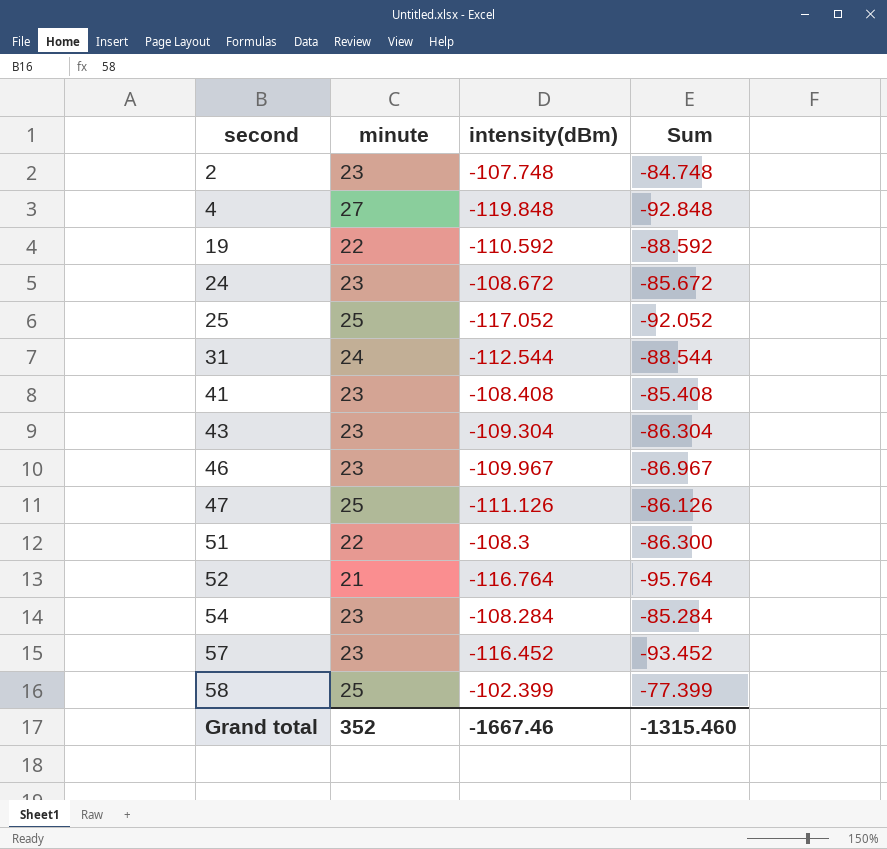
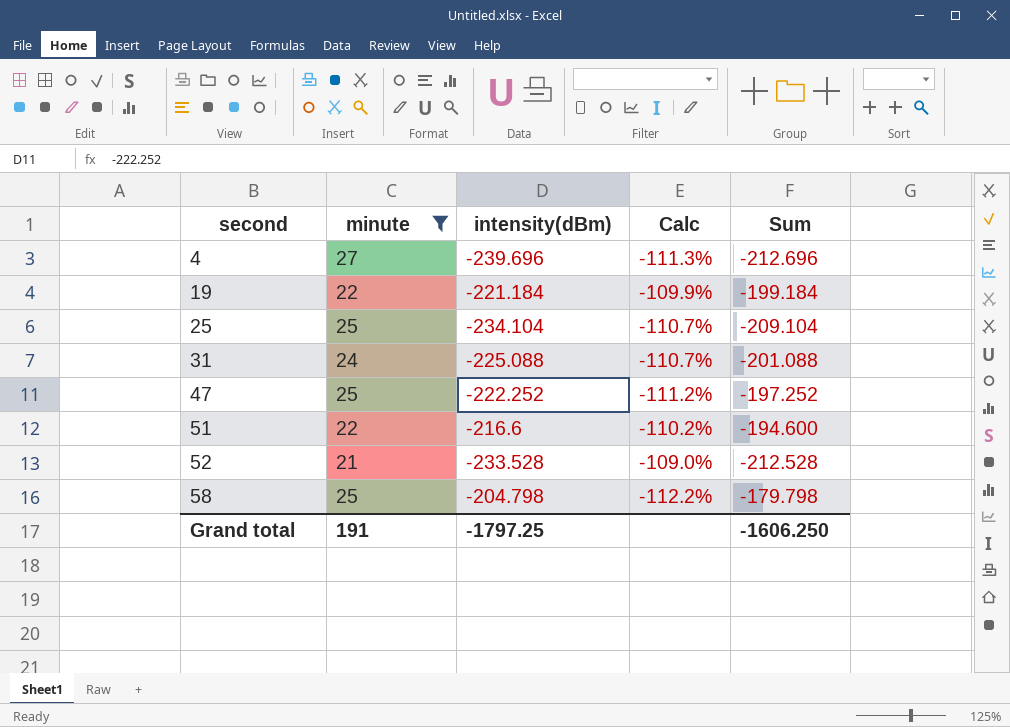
filter: none -> minute != 23
column Calc | formula: none -> ([minute] - [intensity(dBm)]) / [intensity(dBm)]
4 | intensity(dBm): -119.848 -> -239.696
4 | Sum: -92.848 -> -212.696
19 | intensity(dBm): -110.592 -> -221.184
19 | Sum: -88.592 -> -199.184
25 | intensity(dBm): -117.052 -> -234.104
25 | Sum: -92.052 -> -209.104
31 | intensity(dBm): -112.544 -> -225.088
31 | Sum: -88.544 -> -201.088
47 | intensity(dBm): -111.126 -> -222.252
47 | Sum: -86.126 -> -197.252
51 | intensity(dBm): -108.3 -> -216.6
51 | Sum: -86.300 -> -194.600
52 | intensity(dBm): -116.764 -> -233.528
52 | Sum: -95.764 -> -212.528
58 | intensity(dBm): -102.399 -> -204.798
58 | Sum: -77.399 -> -179.798
Grand total | minute: 352 -> 191
Grand total | intensity(dBm): -1667.46 -> -1797.25
Grand total | Sum: -1315.460 -> -1606.250

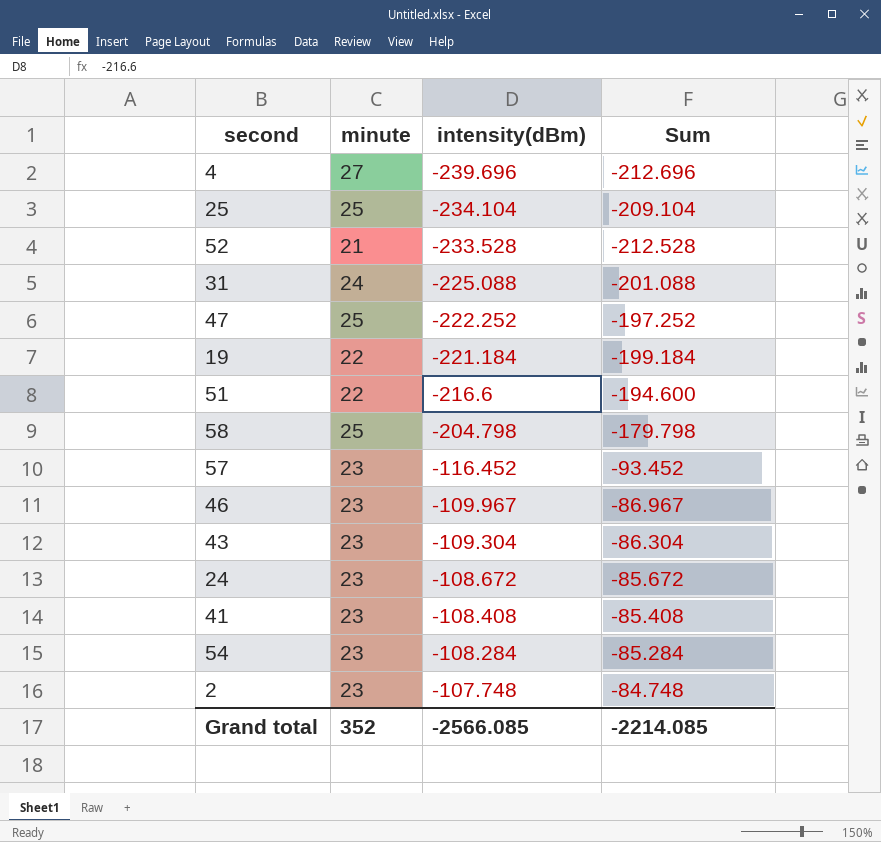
filter: minute != 23 -> none
row order: second ascending -> intensity(dBm) ascending
column Calc | formula: ([minute] - [intensity(dBm)]) / [intensity(dBm)] -> none
Grand total | minute: 191 -> 352
Grand total | intensity(dBm): -1797.25 -> -2566.085
Grand total | Sum: -1606.250 -> -2214.085

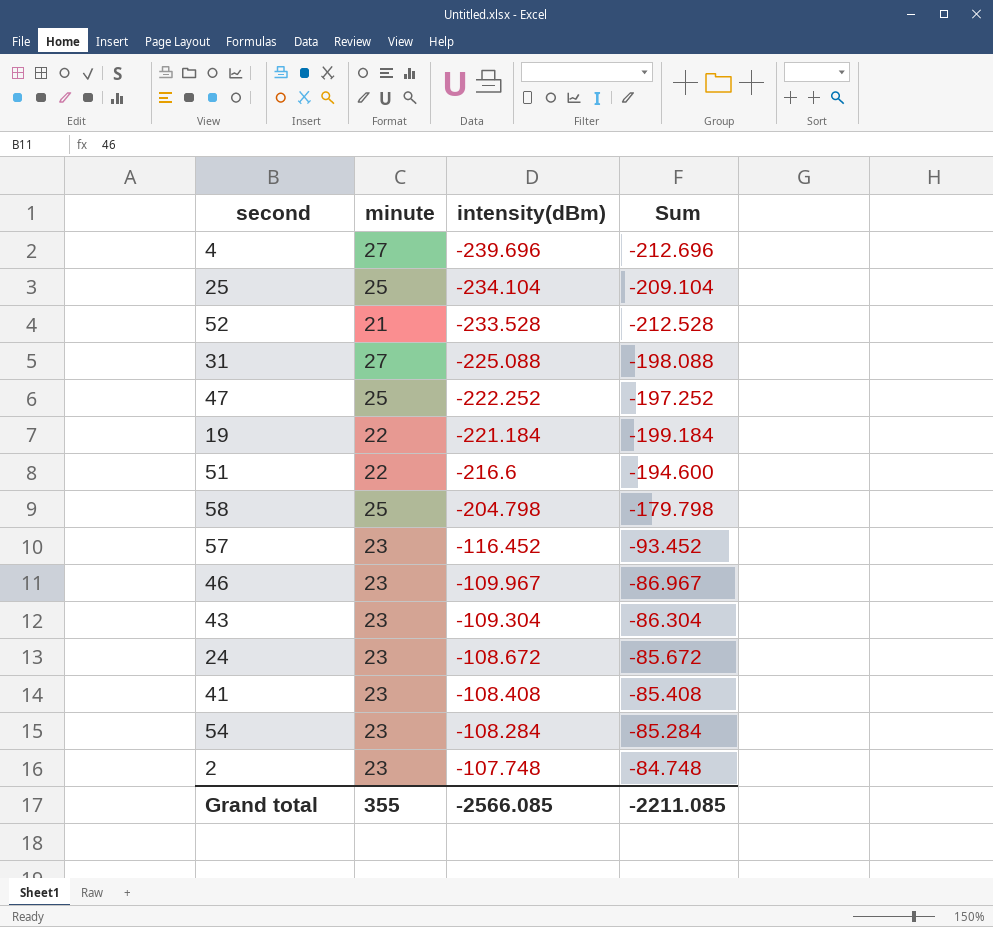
31 | minute: 24 -> 27
31 | Sum: -201.088 -> -198.088
Grand total | minute: 352 -> 355
Grand total | Sum: -2214.085 -> -2211.085

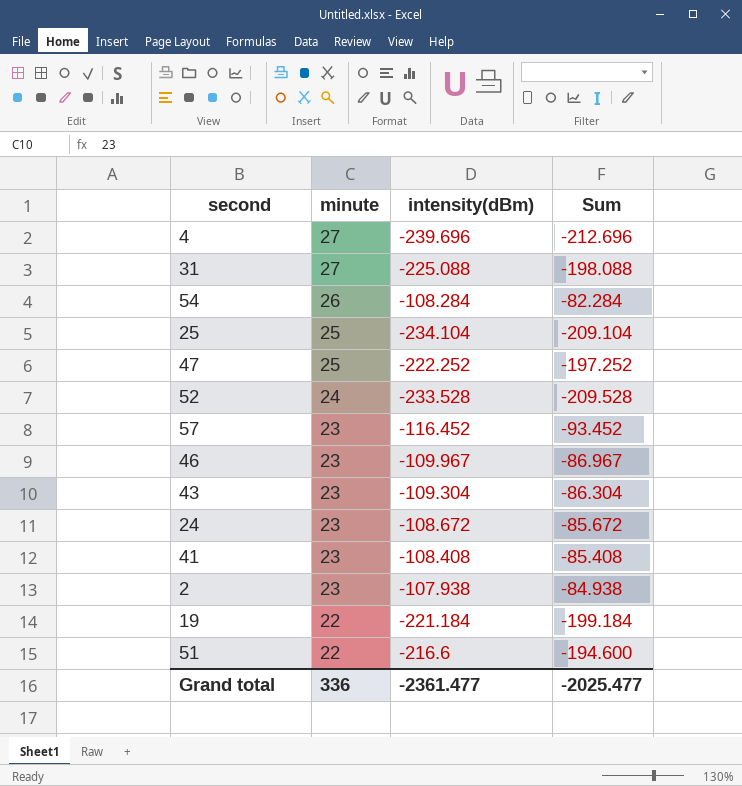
row order: intensity(dBm) ascending -> minute descending
row 58: 25 | -204.798 | -179.798 -> none
54 | minute: 23 -> 26
54 | Sum: -85.284 -> -82.284
52 | minute: 21 -> 24
52 | Sum: -212.528 -> -209.528
2 | intensity(dBm): -107.748 -> -107.938
2 | Sum: -84.748 -> -84.938
Grand total | minute: 355 -> 336
Grand total | intensity(dBm): -2566.085 -> -2361.477
Grand total | Sum: -2211.085 -> -2025.477

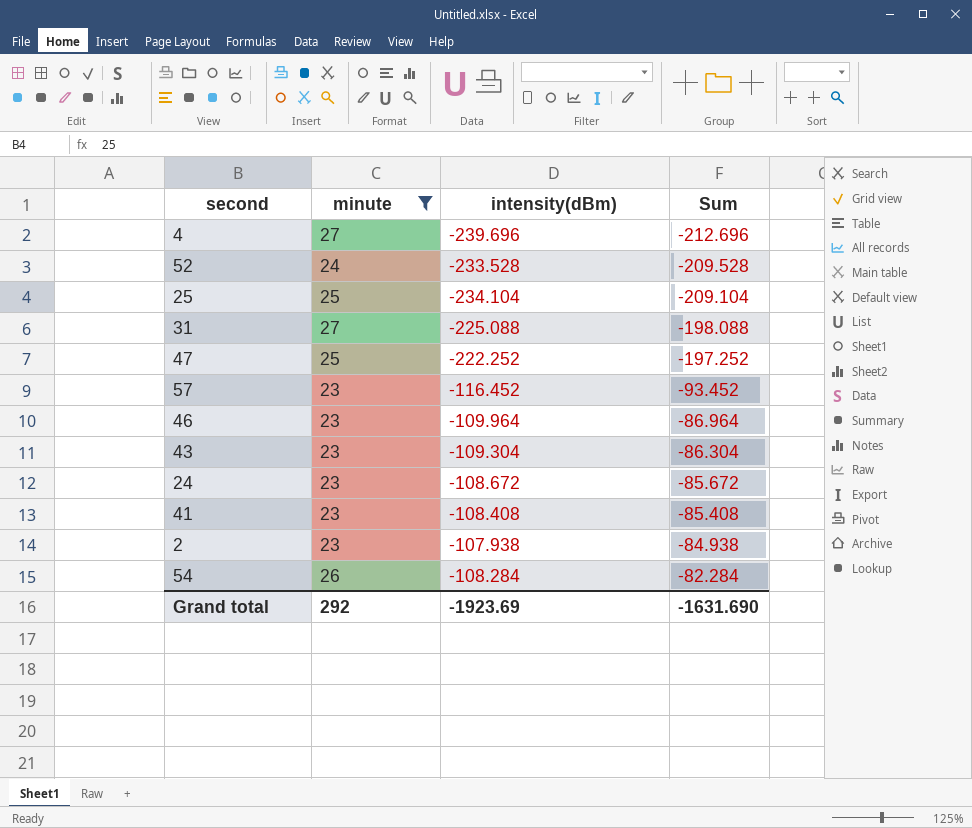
filter: none -> minute != 22
row order: minute descending -> Sum ascending
46 | intensity(dBm): -109.967 -> -109.964
46 | Sum: -86.967 -> -86.964
Grand total | minute: 336 -> 292
Grand total | intensity(dBm): -2361.477 -> -1923.69
Grand total | Sum: -2025.477 -> -1631.690

